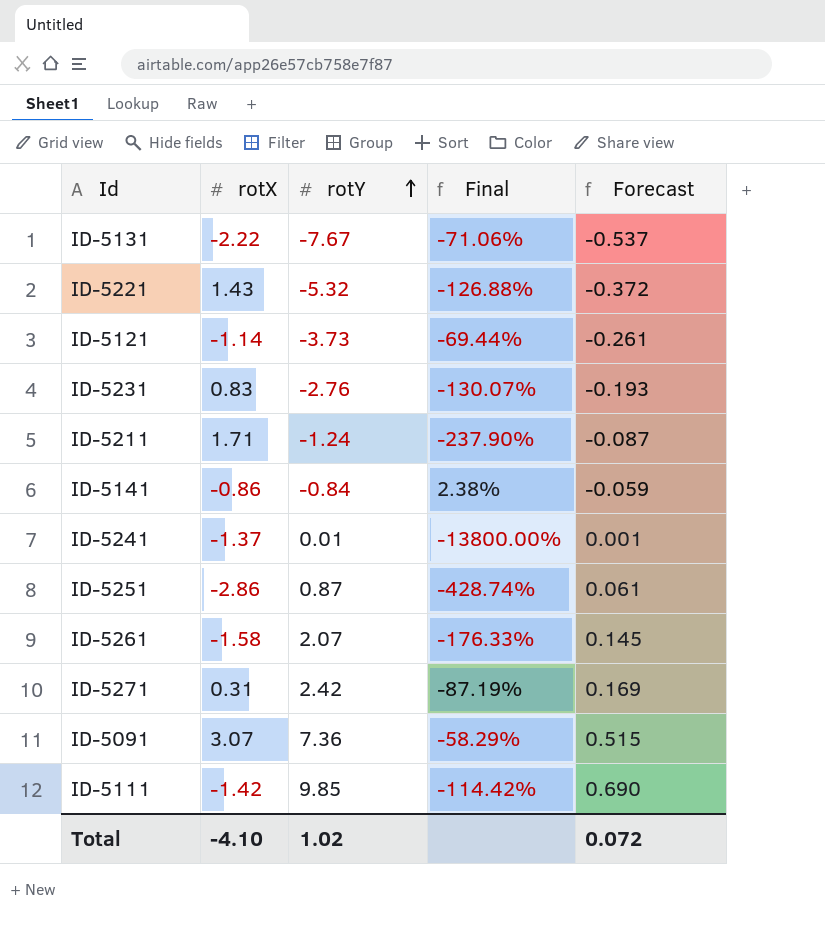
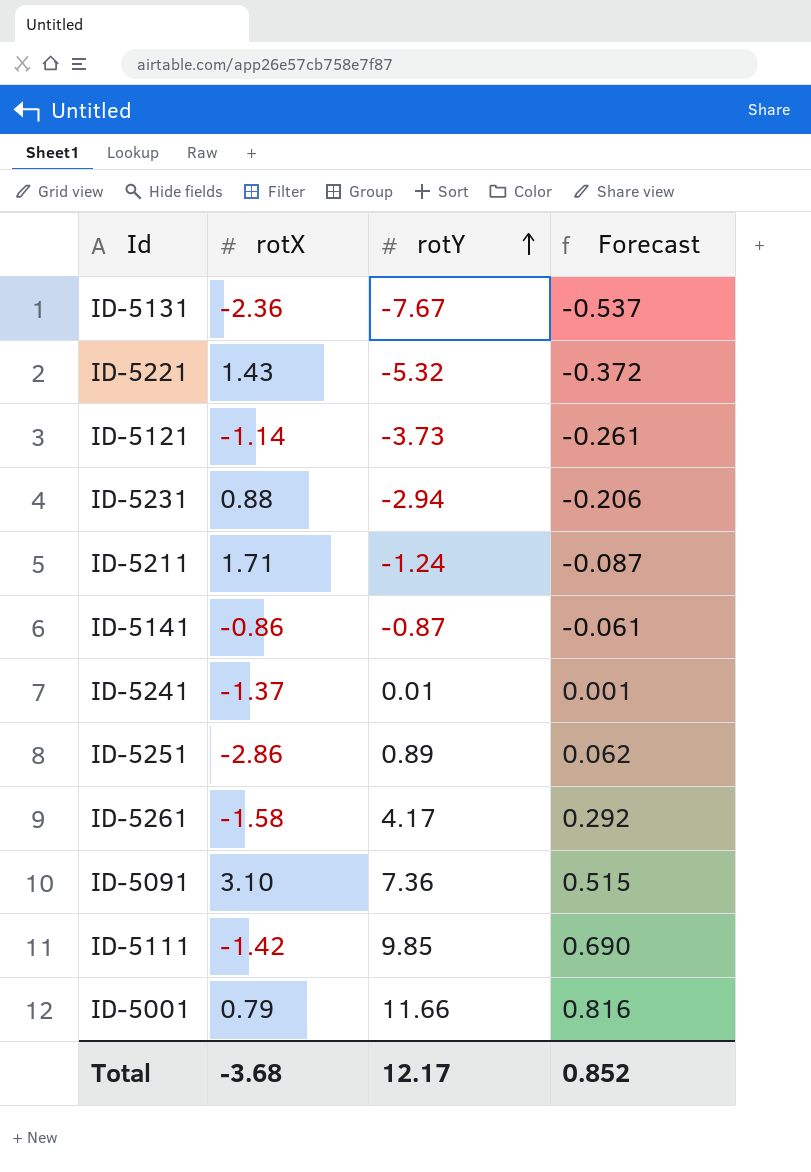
column Final | formula: ([rotX] - [rotY]) / [rotY] -> none
row ID-5271: 0.31 | 2.42 | -87.19% | 0.169 -> none
ID-5131 | rotX: -2.22 -> -2.36
ID-5231 | rotX: 0.83 -> 0.88
ID-5231 | rotY: -2.76 -> -2.94
ID-5231 | Forecast: -0.193 -> -0.206
ID-5141 | rotY: -0.84 -> -0.87
ID-5141 | Forecast: -0.059 -> -0.061
ID-5251 | rotY: 0.87 -> 0.89
ID-5251 | Forecast: 0.061 -> 0.062
ID-5261 | rotY: 2.07 -> 4.17
ID-5261 | Forecast: 0.145 -> 0.292
ID-5091 | rotX: 3.07 -> 3.10
row ID-5001: none -> 0.79 | 11.66 | 0.816
Total | rotX: -4.10 -> -3.68
Total | rotY: 1.02 -> 12.17
Total | Forecast: 0.072 -> 0.852

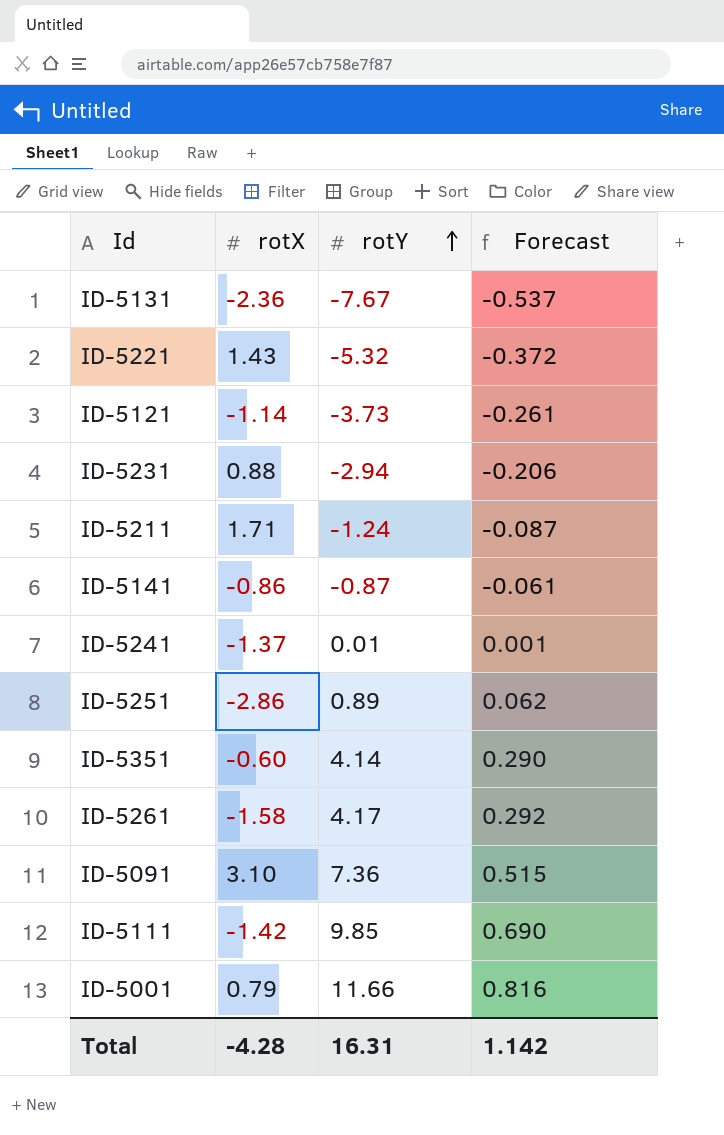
row ID-5351: none -> -0.60 | 4.14 | 0.290
Total | rotX: -3.68 -> -4.28
Total | rotY: 12.17 -> 16.31
Total | Forecast: 0.852 -> 1.142

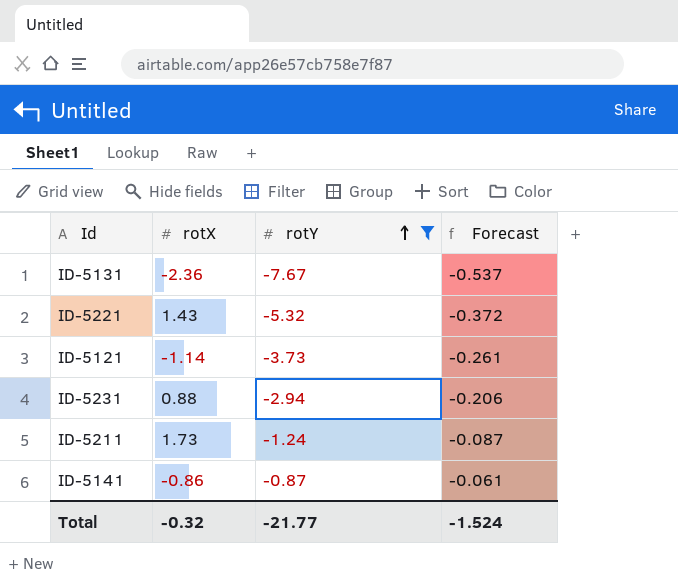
filter: none -> rotY <= -0.87
ID-5211 | rotX: 1.71 -> 1.73
Total | rotX: -4.28 -> -0.32
Total | rotY: 16.31 -> -21.77
Total | Forecast: 1.142 -> -1.524

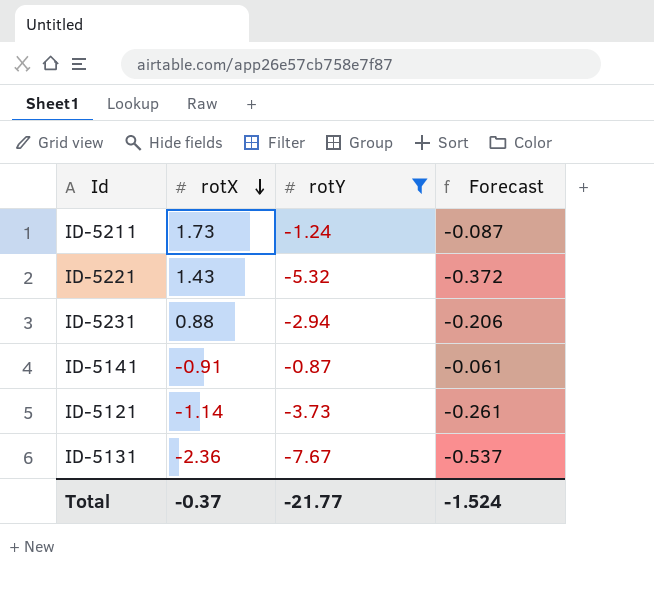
row order: rotY ascending -> rotX descending
ID-5141 | rotX: -0.86 -> -0.91
Total | rotX: -0.32 -> -0.37

